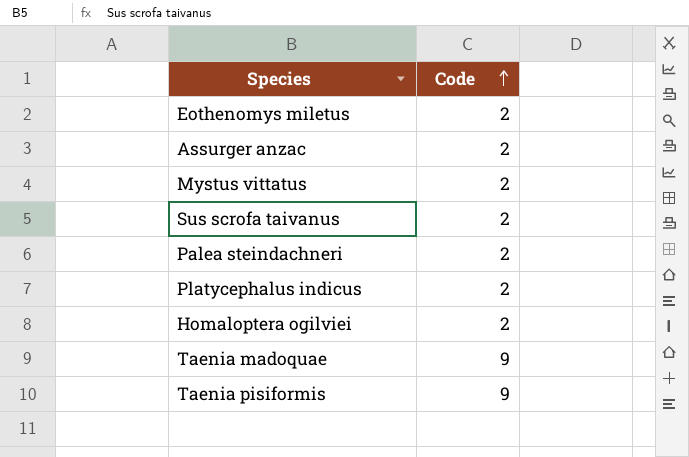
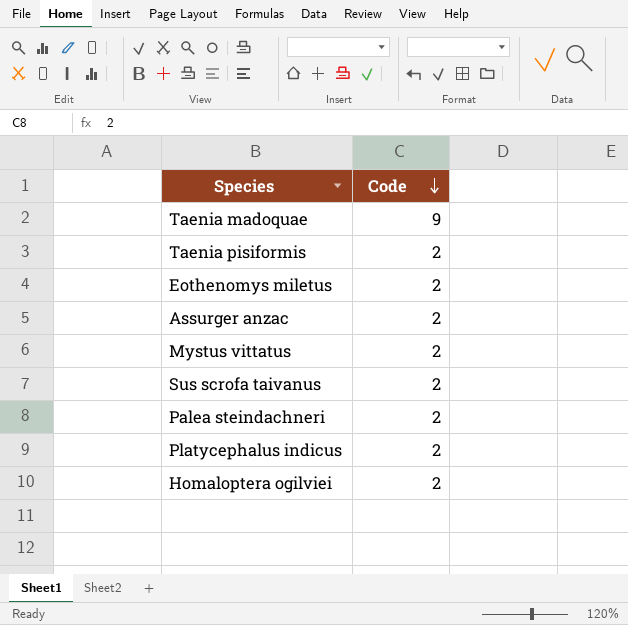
row order: Code ascending -> Code descending
Taenia pisiformis | Code: 9 -> 2

